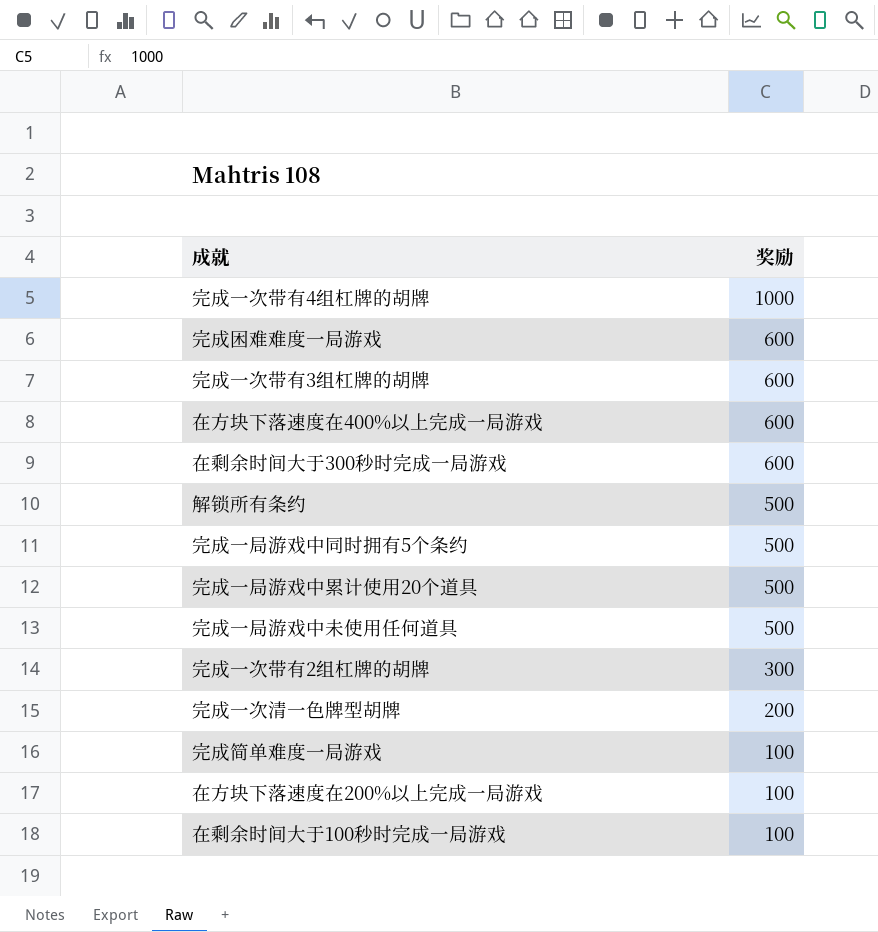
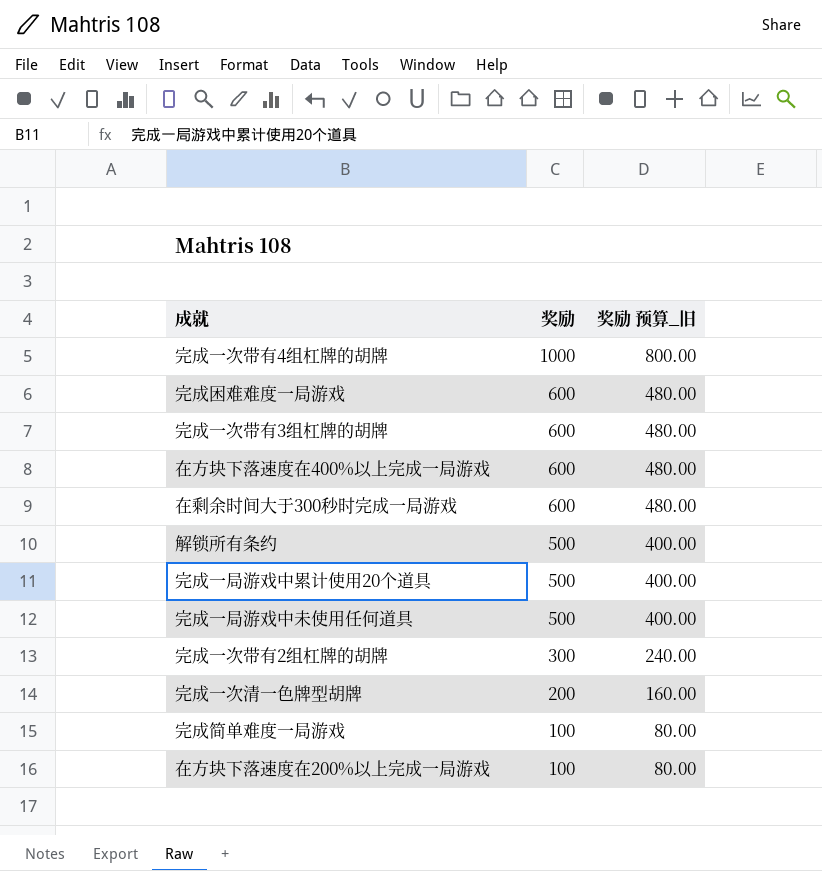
column 奖励 预算_旧 | formula: none -> [奖励] * 0.8
row 完成一局游戏中同时拥有5个条约: 500 -> none
row 在剩余时间大于100秒时完成一局游戏: 100 -> none

